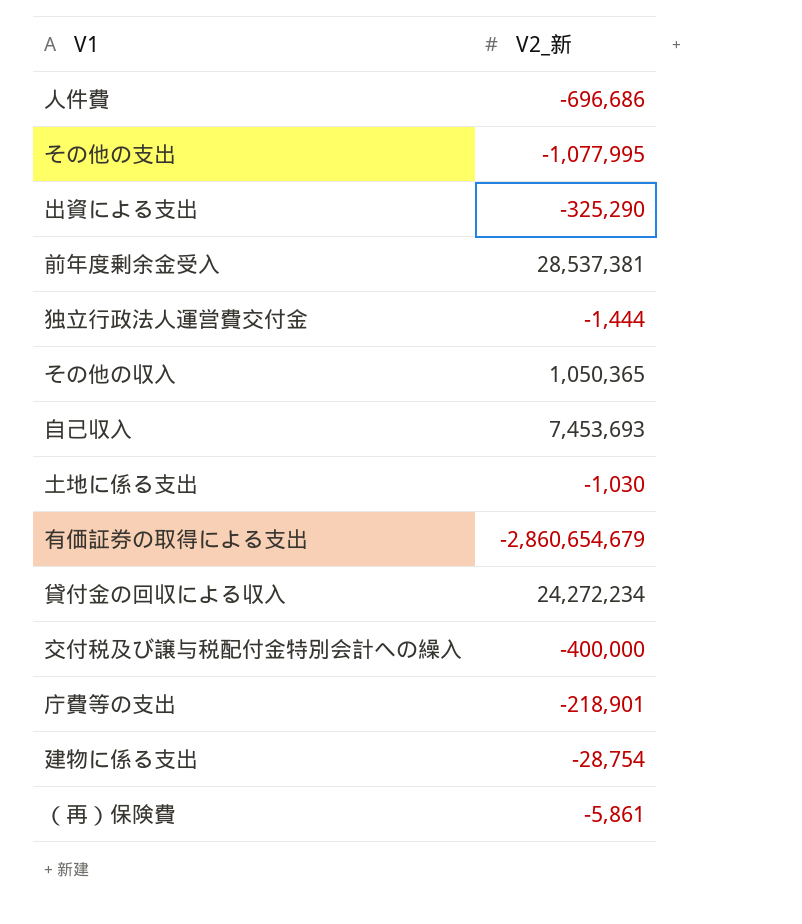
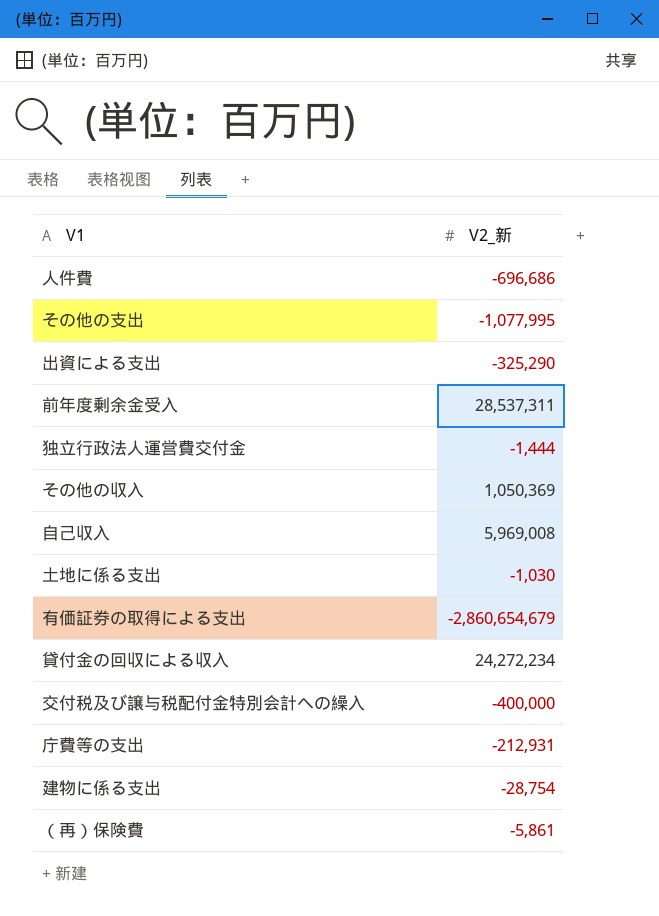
前年度剰余金受入 | V2_新: 28,537,381 -> 28,537,311
その他の収入 | V2_新: 1,050,365 -> 1,050,369
自己収入 | V2_新: 7,453,693 -> 5,969,008
庁費等の支出 | V2_新: -218,901 -> -212,931

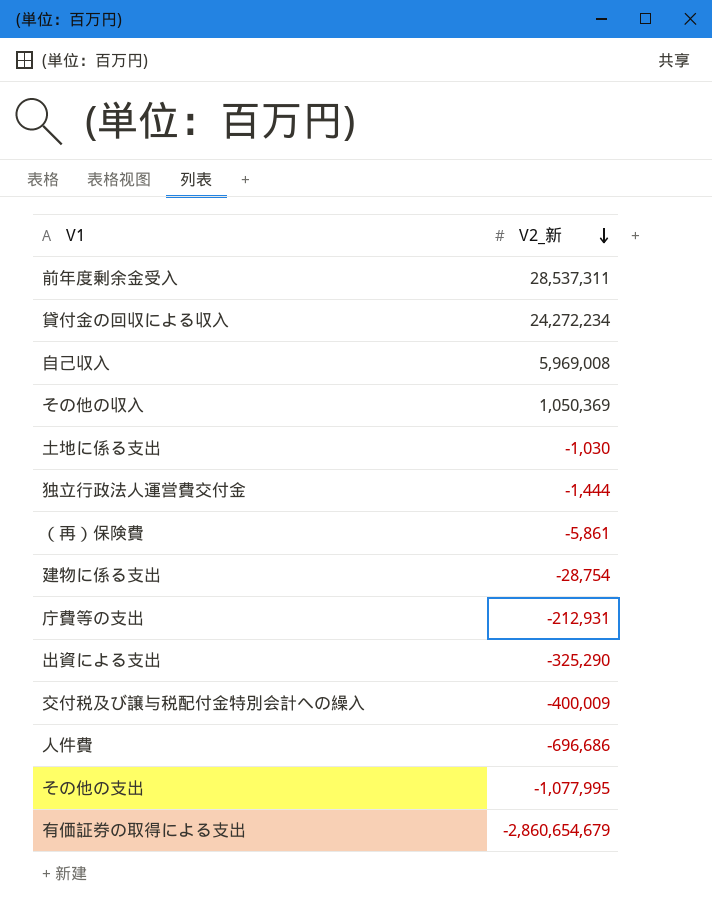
row order: none -> V2_新 descending
交付税及び譲与税配付金特別会計への繰入 | V2_新: -400,000 -> -400,009

